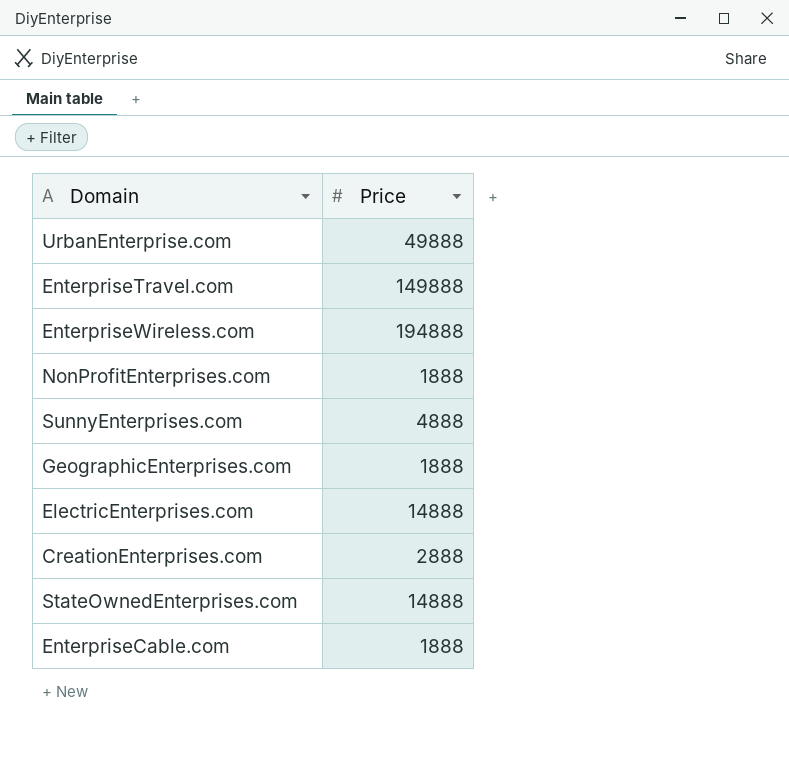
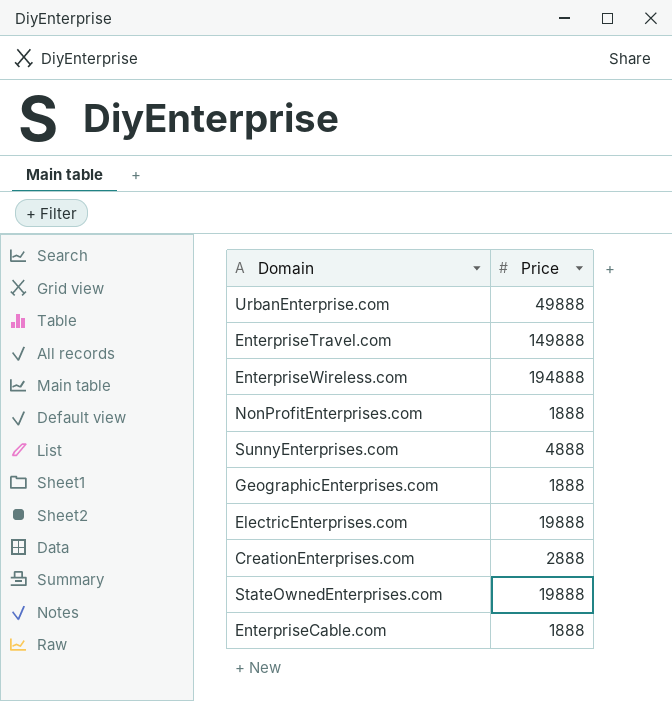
ElectricEnterprises.com | Price: 14888 -> 19888
StateOwnedEnterprises.com | Price: 14888 -> 19888

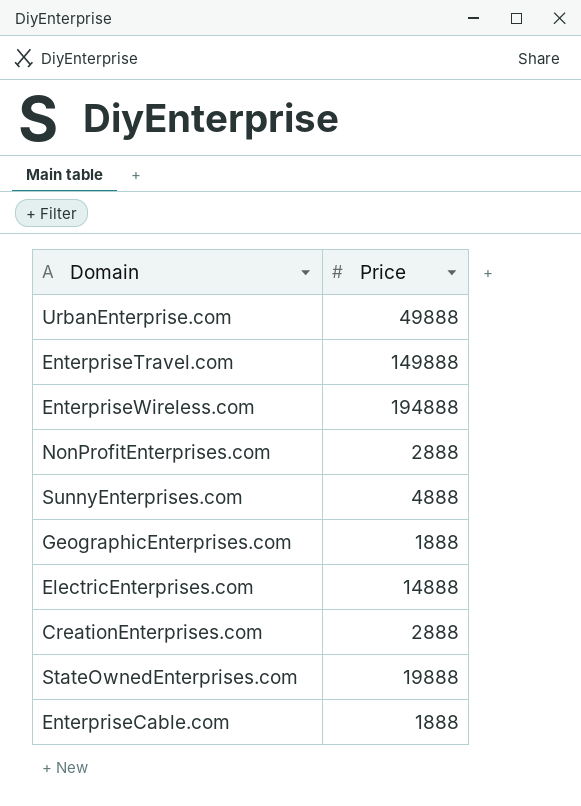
NonProfitEnterprises.com | Price: 1888 -> 2888
ElectricEnterprises.com | Price: 19888 -> 14888

